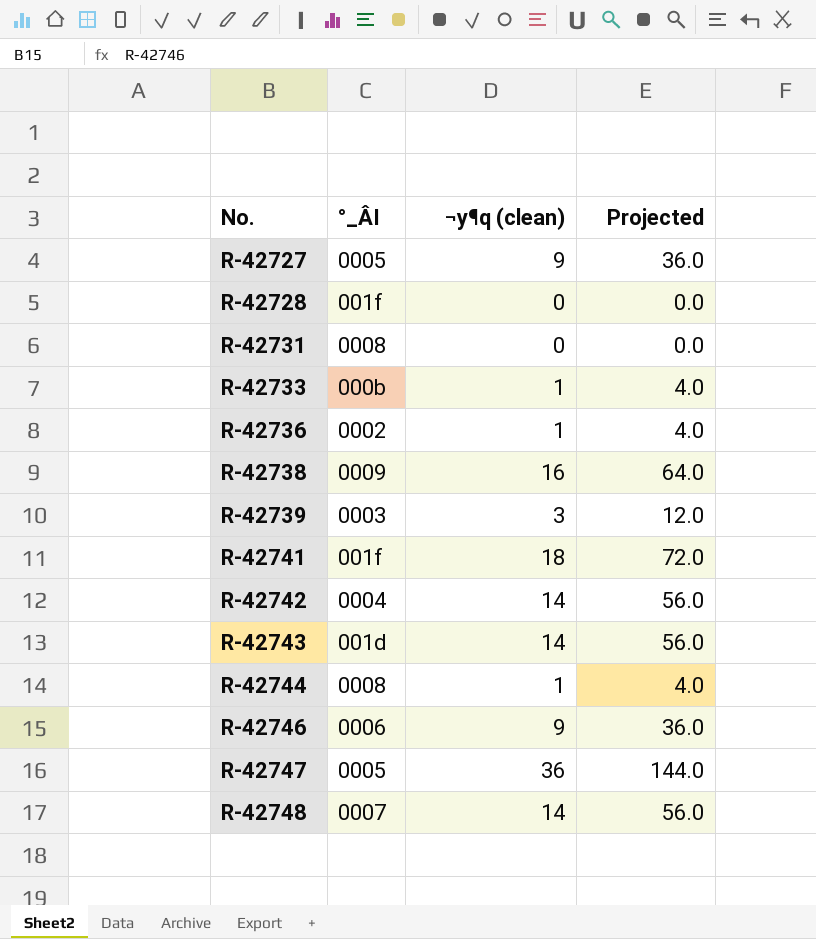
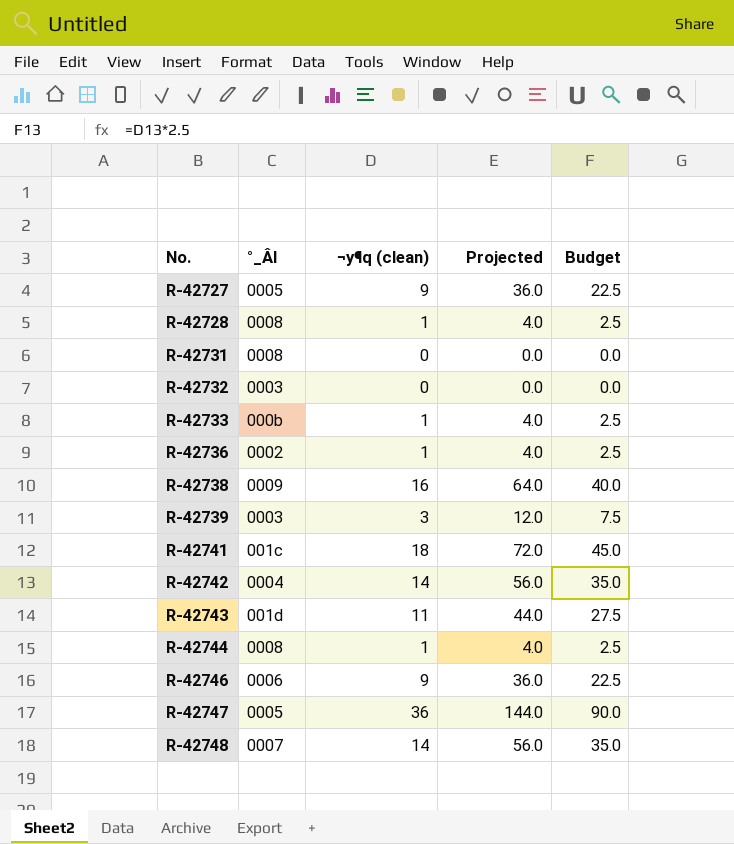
column Budget | formula: none -> [¬y¶q (clean)] * 2.5
R-42728 | °_ÂI: 001f -> 0008
R-42728 | ¬y¶q (clean): 0 -> 1
R-42728 | Projected: 0.0 -> 4.0
row R-42732: none -> 0003 | 0 | 0.0 | 0.0
R-42741 | °_ÂI: 001f -> 001c
R-42743 | ¬y¶q (clean): 14 -> 11
R-42743 | Projected: 56.0 -> 44.0

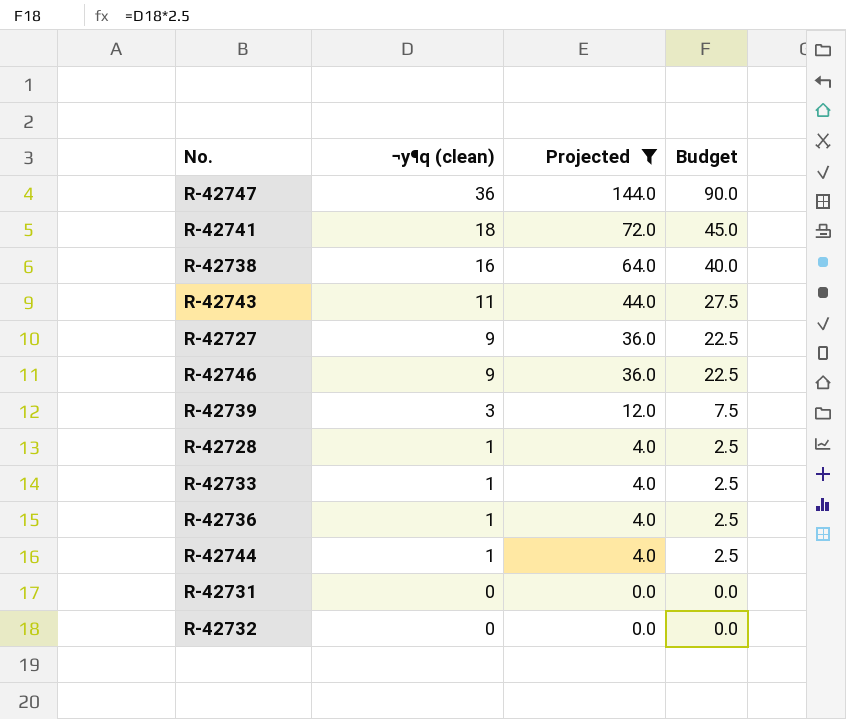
filter: none -> Projected != 56.0
row order: No. ascending -> ¬y¶q (clean) descending
column °_ÂI | position: 2 -> none

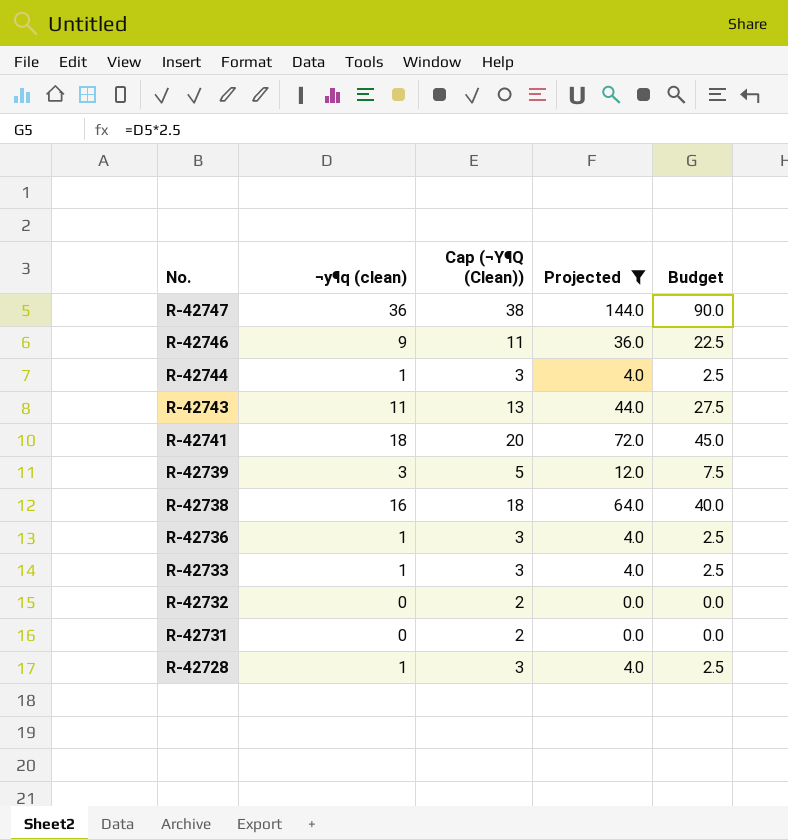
row order: ¬y¶q (clean) descending -> No. descending
column Cap (¬Y¶Q (Clean)) | formula: none -> [¬y¶q (clean)] + 2
row R-42727: 9 | 36.0 | 22.5 -> none

